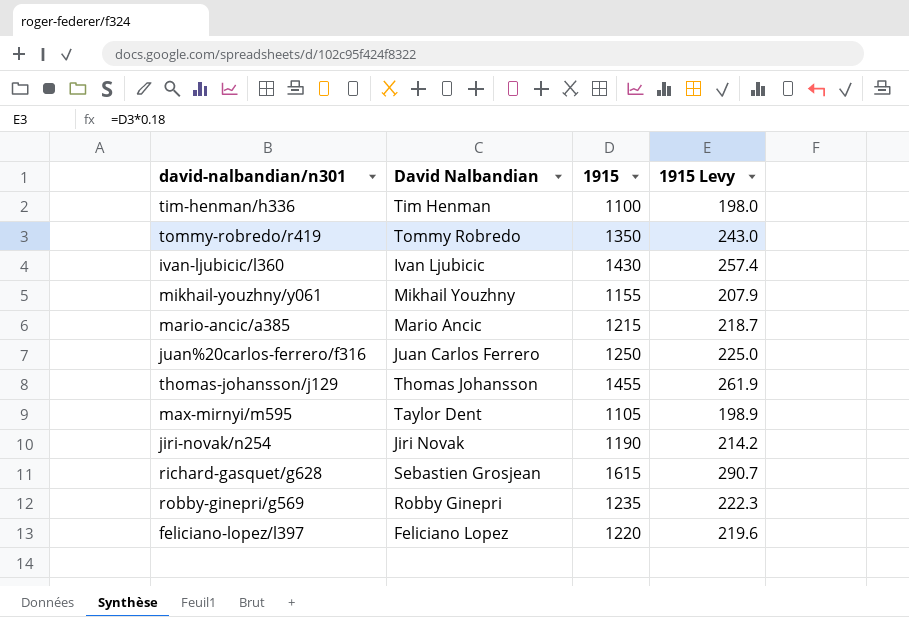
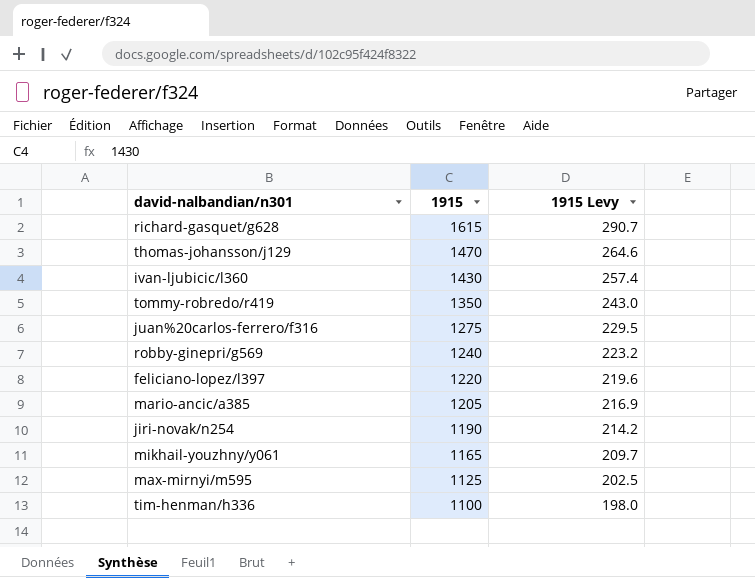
row order: none -> 1915 descending
column David Nalbandian | position: 2 -> none
thomas-johansson/j129 | 1915: 1455 -> 1470
thomas-johansson/j129 | 1915 Levy: 261.9 -> 264.6
juan%20carlos-ferrero/f316 | 1915: 1250 -> 1275
juan%20carlos-ferrero/f316 | 1915 Levy: 225.0 -> 229.5
robby-ginepri/g569 | 1915: 1235 -> 1240
robby-ginepri/g569 | 1915 Levy: 222.3 -> 223.2
mario-ancic/a385 | 1915: 1215 -> 1205
mario-ancic/a385 | 1915 Levy: 218.7 -> 216.9
mikhail-youzhny/y061 | 1915: 1155 -> 1165
mikhail-youzhny/y061 | 1915 Levy: 207.9 -> 209.7
max-mirnyi/m595 | 1915: 1105 -> 1125
max-mirnyi/m595 | 1915 Levy: 198.9 -> 202.5

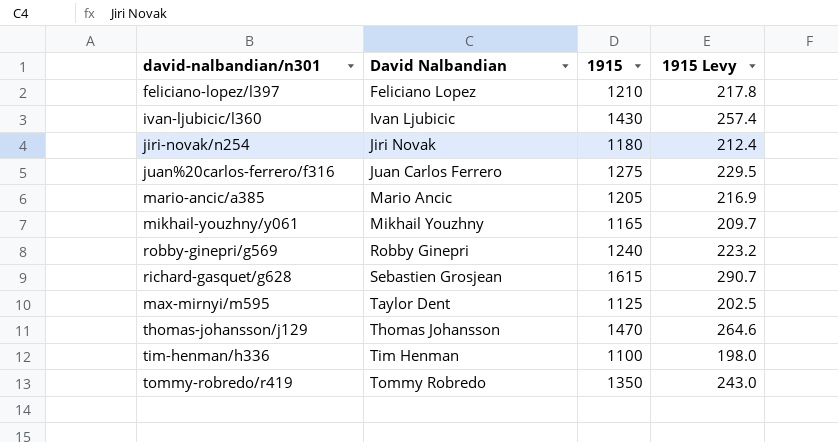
row order: 1915 descending -> David Nalbandian ascending
column David Nalbandian | position: none -> 2
feliciano-lopez/l397 | 1915: 1220 -> 1210
feliciano-lopez/l397 | 1915 Levy: 219.6 -> 217.8
jiri-novak/n254 | 1915: 1190 -> 1180
jiri-novak/n254 | 1915 Levy: 214.2 -> 212.4

